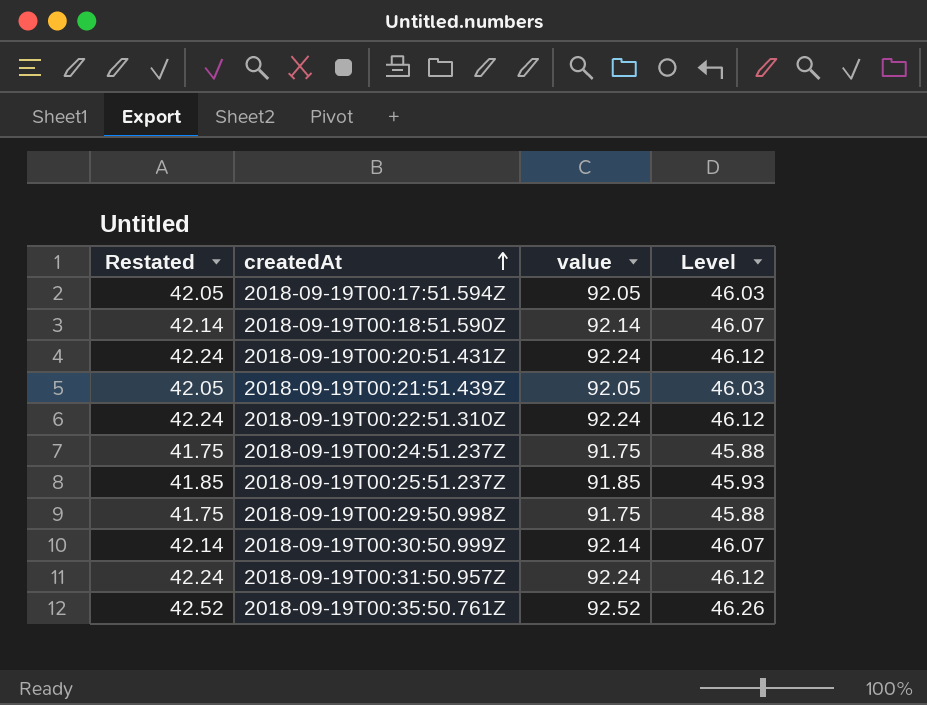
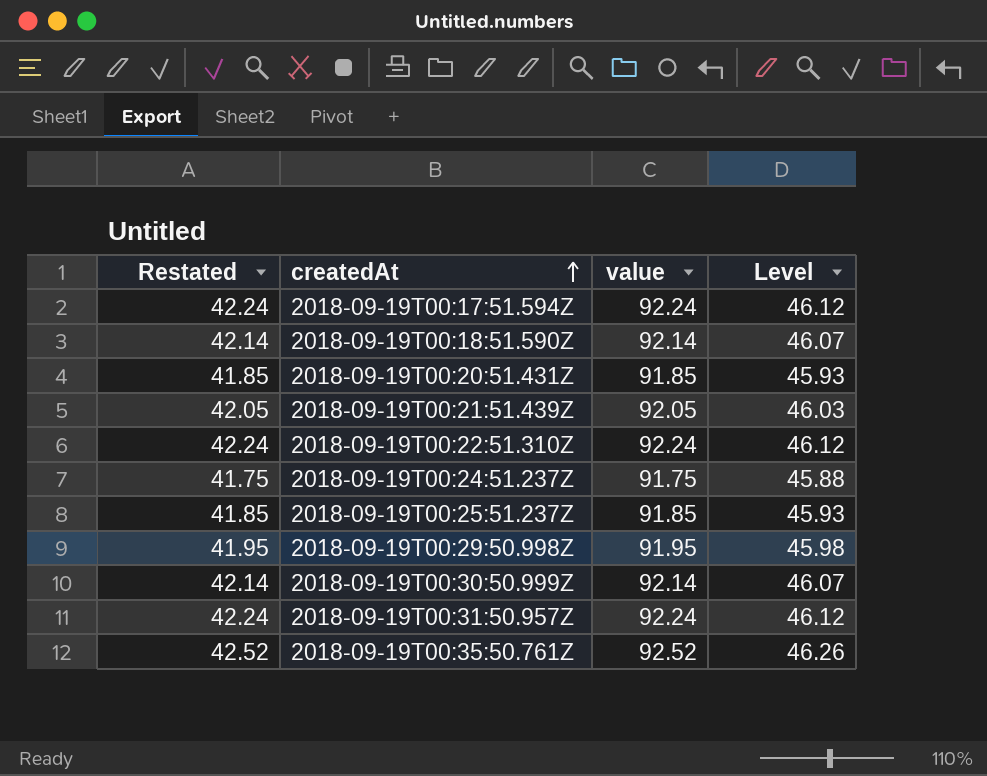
2018-09-19T00:17:51.594Z | Restated: 42.05 -> 42.24
2018-09-19T00:17:51.594Z | value: 92.05 -> 92.24
2018-09-19T00:17:51.594Z | Level: 46.03 -> 46.12
2018-09-19T00:20:51.431Z | Restated: 42.24 -> 41.85
2018-09-19T00:20:51.431Z | value: 92.24 -> 91.85
2018-09-19T00:20:51.431Z | Level: 46.12 -> 45.93
2018-09-19T00:29:50.998Z | Restated: 41.75 -> 41.95
2018-09-19T00:29:50.998Z | value: 91.75 -> 91.95
2018-09-19T00:29:50.998Z | Level: 45.88 -> 45.98

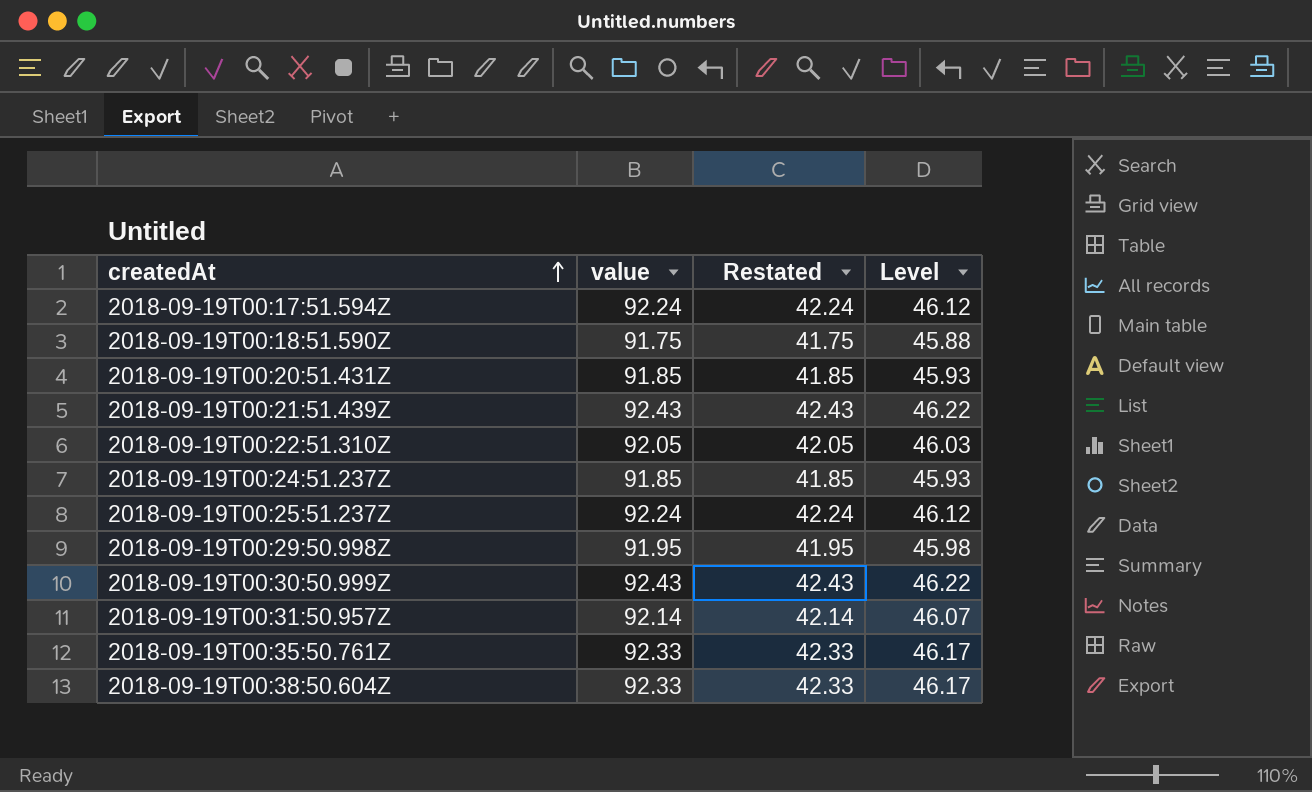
column Restated | position: 1 -> 3
2018-09-19T00:18:51.590Z | value: 92.14 -> 91.75
2018-09-19T00:18:51.590Z | Restated: 42.14 -> 41.75
2018-09-19T00:18:51.590Z | Level: 46.07 -> 45.88
2018-09-19T00:21:51.439Z | value: 92.05 -> 92.43
2018-09-19T00:21:51.439Z | Restated: 42.05 -> 42.43
2018-09-19T00:21:51.439Z | Level: 46.03 -> 46.22
2018-09-19T00:22:51.310Z | value: 92.24 -> 92.05
2018-09-19T00:22:51.310Z | Restated: 42.24 -> 42.05
2018-09-19T00:22:51.310Z | Level: 46.12 -> 46.03
2018-09-19T00:24:51.237Z | value: 91.75 -> 91.85
2018-09-19T00:24:51.237Z | Restated: 41.75 -> 41.85
2018-09-19T00:24:51.237Z | Level: 45.88 -> 45.93
2018-09-19T00:25:51.237Z | value: 91.85 -> 92.24
2018-09-19T00:25:51.237Z | Restated: 41.85 -> 42.24
2018-09-19T00:25:51.237Z | Level: 45.93 -> 46.12
2018-09-19T00:30:50.999Z | value: 92.14 -> 92.43
2018-09-19T00:30:50.999Z | Restated: 42.14 -> 42.43
2018-09-19T00:30:50.999Z | Level: 46.07 -> 46.22
2018-09-19T00:31:50.957Z | value: 92.24 -> 92.14
2018-09-19T00:31:50.957Z | Restated: 42.24 -> 42.14
2018-09-19T00:31:50.957Z | Level: 46.12 -> 46.07
2018-09-19T00:35:50.761Z | value: 92.52 -> 92.33
2018-09-19T00:35:50.761Z | Restated: 42.52 -> 42.33
2018-09-19T00:35:50.761Z | Level: 46.26 -> 46.17
row 2018-09-19T00:38:50.604Z: none -> 92.33 | 42.33 | 46.17

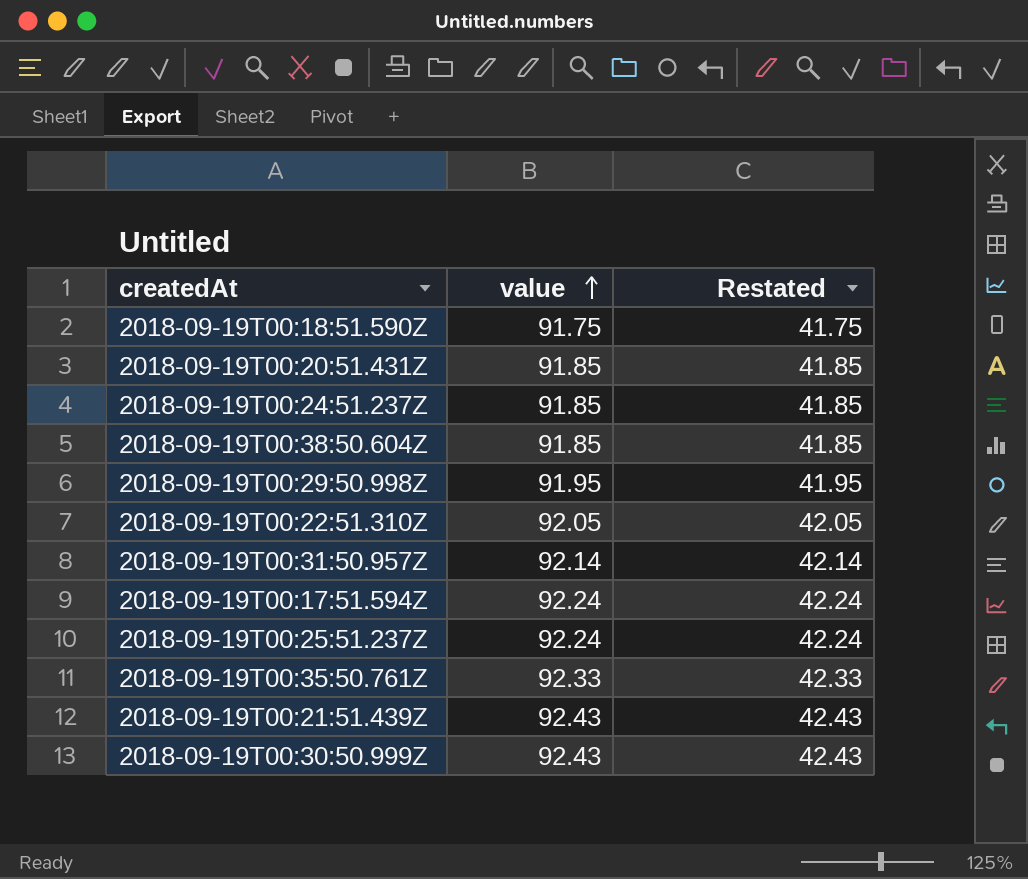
row order: createdAt ascending -> value ascending
column Level | formula: [value] * 0.5 -> none
2018-09-19T00:38:50.604Z | value: 92.33 -> 91.85
2018-09-19T00:38:50.604Z | Restated: 42.33 -> 41.85

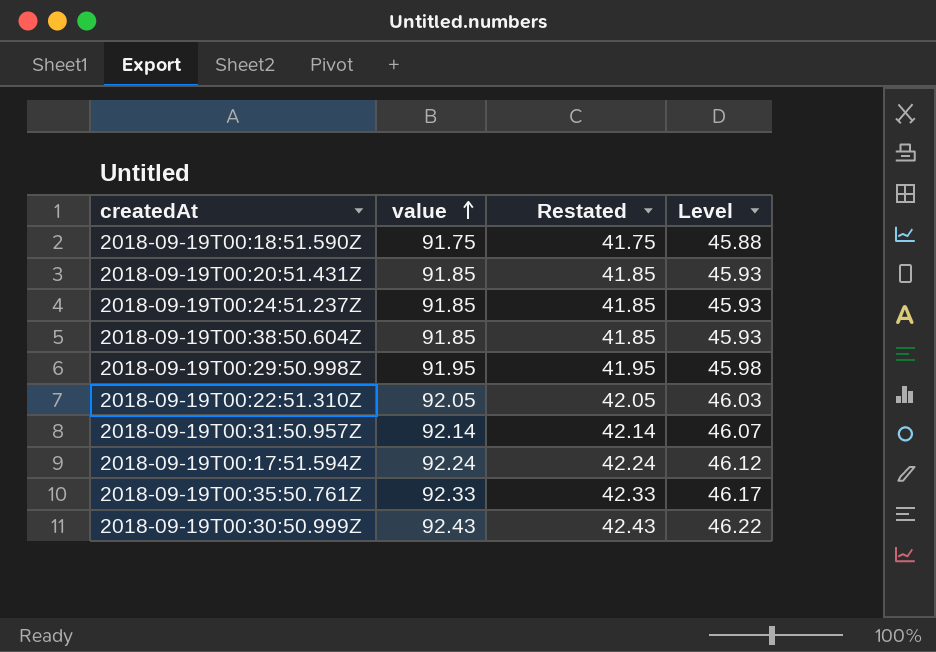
column Level | formula: none -> [value] * 0.5
row 2018-09-19T00:25:51.237Z: 92.24 | 42.24 -> none
row 2018-09-19T00:21:51.439Z: 92.43 | 42.43 -> none

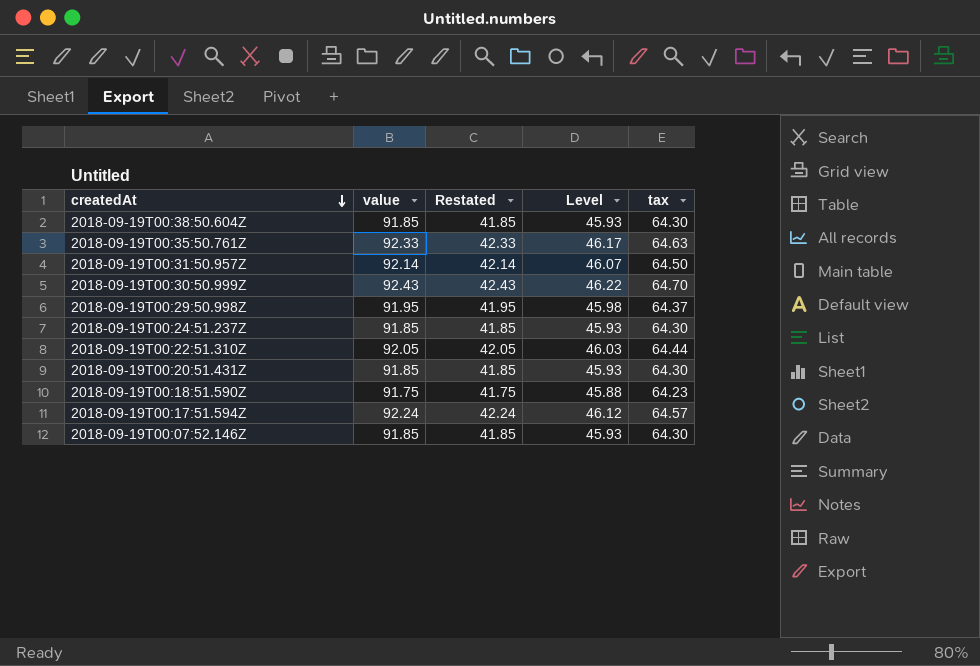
row order: value ascending -> createdAt descending
column tax | formula: none -> [value] * 0.7
row 2018-09-19T00:07:52.146Z: none -> 91.85 | 41.85 | 45.93 | 64.30

